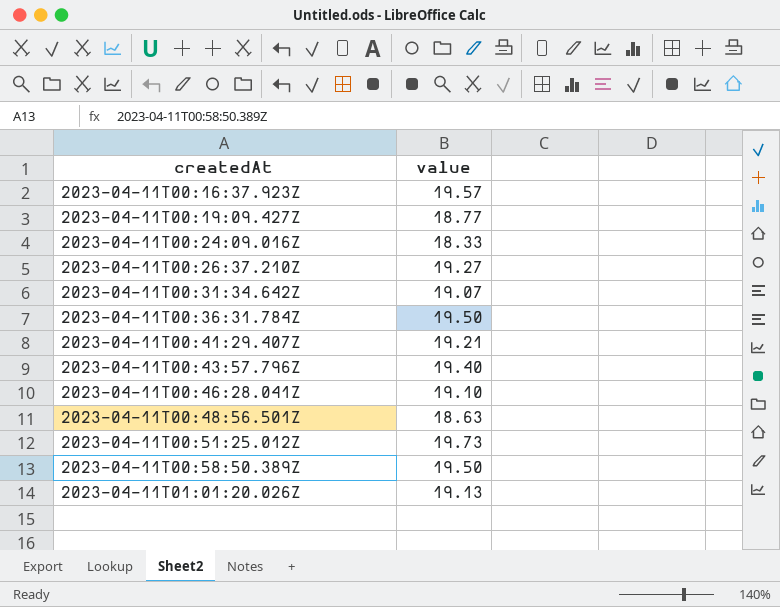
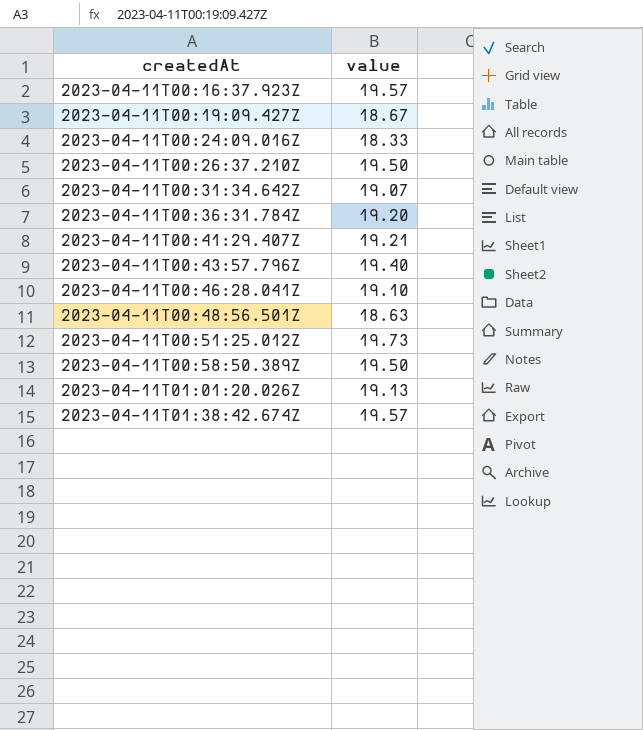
2023-04-11T00:19:09.427Z | value: 18.77 -> 18.67
2023-04-11T00:26:37.210Z | value: 19.27 -> 19.50
2023-04-11T00:36:31.784Z | value: 19.50 -> 19.20
row 2023-04-11T01:38:42.674Z: none -> 19.57

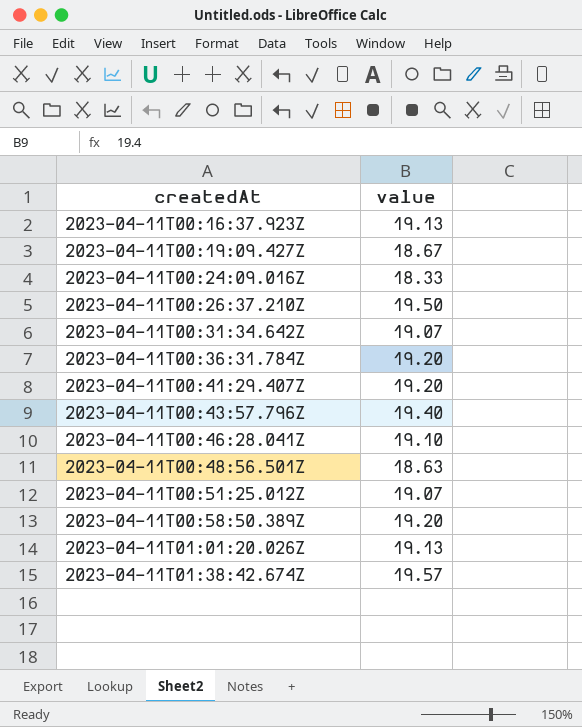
2023-04-11T00:16:37.923Z | value: 19.57 -> 19.13
2023-04-11T00:41:29.407Z | value: 19.21 -> 19.20
2023-04-11T00:51:25.012Z | value: 19.73 -> 19.07
2023-04-11T00:58:50.389Z | value: 19.50 -> 19.20

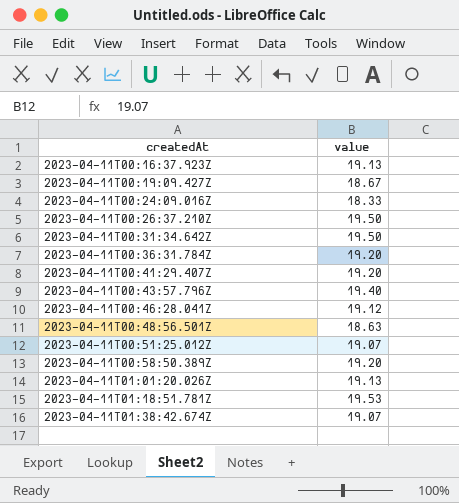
2023-04-11T00:31:34.642Z | value: 19.07 -> 19.50
2023-04-11T00:46:28.041Z | value: 19.10 -> 19.12
row 2023-04-11T01:18:51.781Z: none -> 19.53
2023-04-11T01:38:42.674Z | value: 19.57 -> 19.07

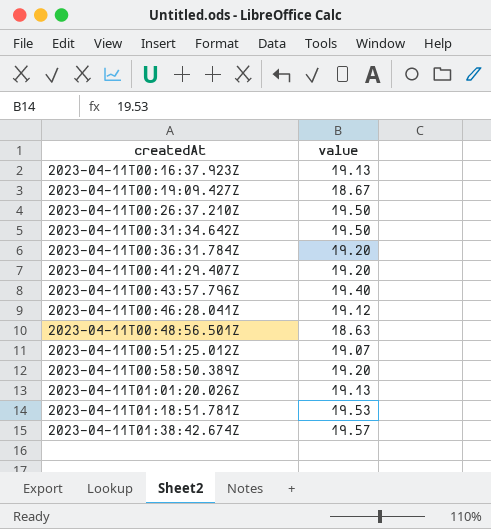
row 2023-04-11T00:24:09.016Z: 18.33 -> none
2023-04-11T01:38:42.674Z | value: 19.07 -> 19.57

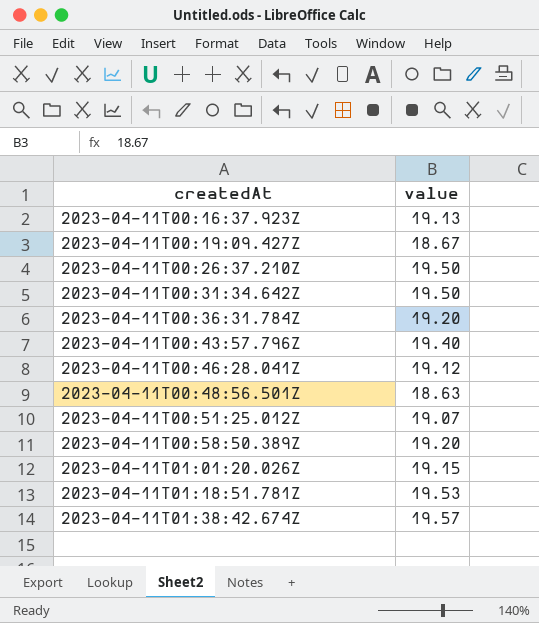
row 2023-04-11T00:41:29.407Z: 19.20 -> none
2023-04-11T01:01:20.026Z | value: 19.13 -> 19.15

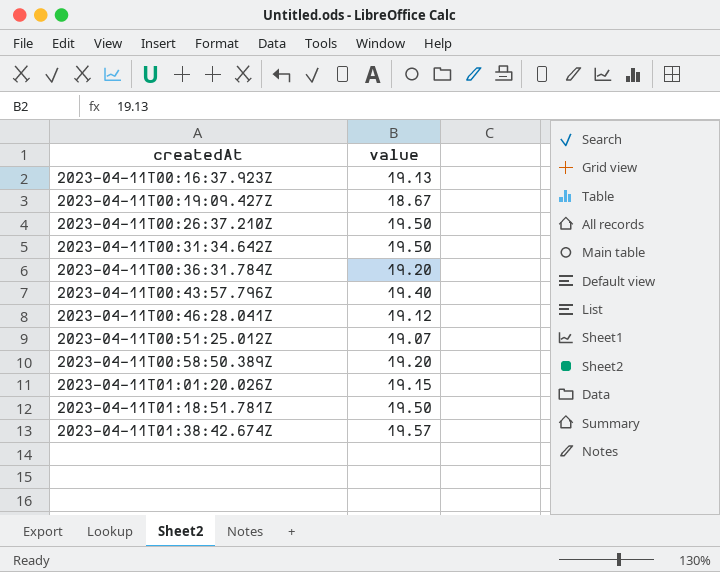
row 2023-04-11T00:48:56.501Z: 18.63 -> none
2023-04-11T01:18:51.781Z | value: 19.53 -> 19.50

